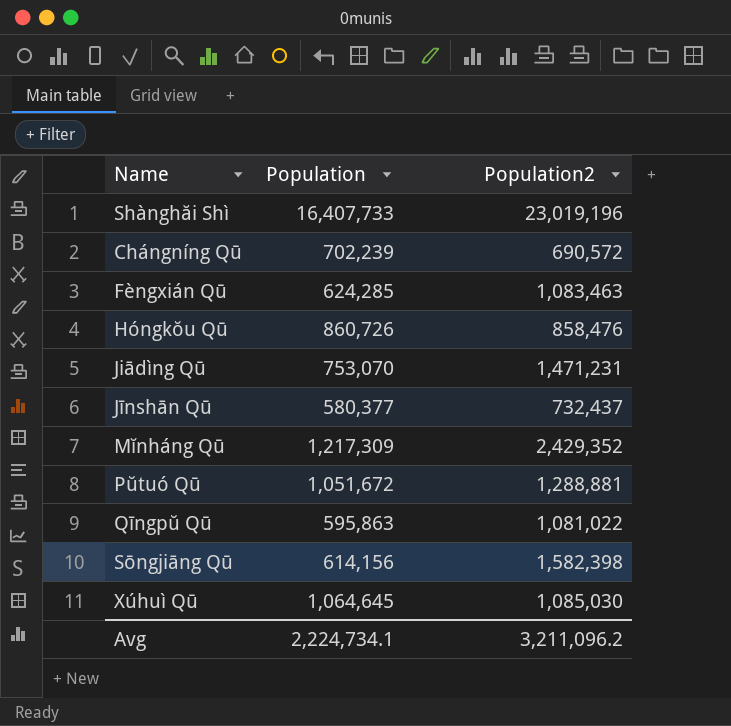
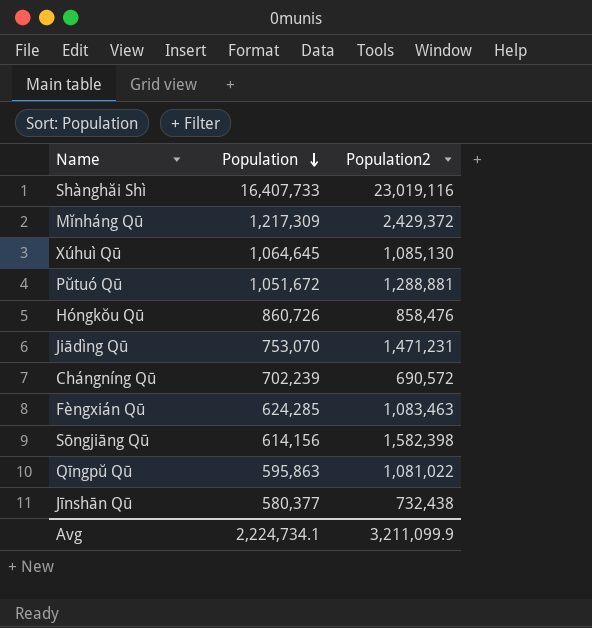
row order: none -> Population descending
Shànghăi Shì | Population2: 23,019,196 -> 23,019,116
Mĭnháng Qū | Population2: 2,429,352 -> 2,429,372
Xúhuì Qū | Population2: 1,085,030 -> 1,085,130
Jīnshān Qū | Population2: 732,437 -> 732,438
Avg | Population2: 3,211,096.2 -> 3,211,099.9

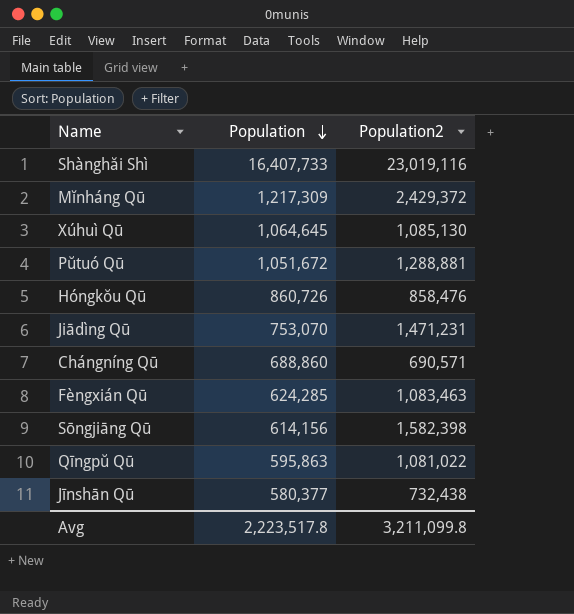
Chángníng Qū | Population: 702,239 -> 688,860
Chángníng Qū | Population2: 690,572 -> 690,571
Avg | Population: 2,224,734.1 -> 2,223,517.8
Avg | Population2: 3,211,099.9 -> 3,211,099.8

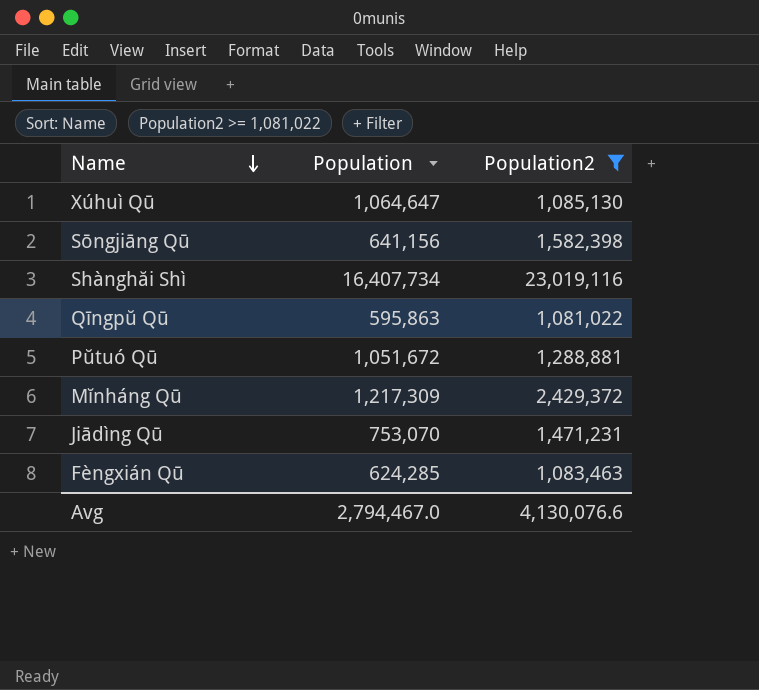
filter: none -> Population2 >= 1,081,022
row order: Population descending -> Name descending
Xúhuì Qū | Population: 1,064,645 -> 1,064,647
Sōngjiāng Qū | Population: 614,156 -> 641,156
Shànghăi Shì | Population: 16,407,733 -> 16,407,734
Avg | Population: 2,223,517.8 -> 2,794,467.0
Avg | Population2: 3,211,099.8 -> 4,130,076.6

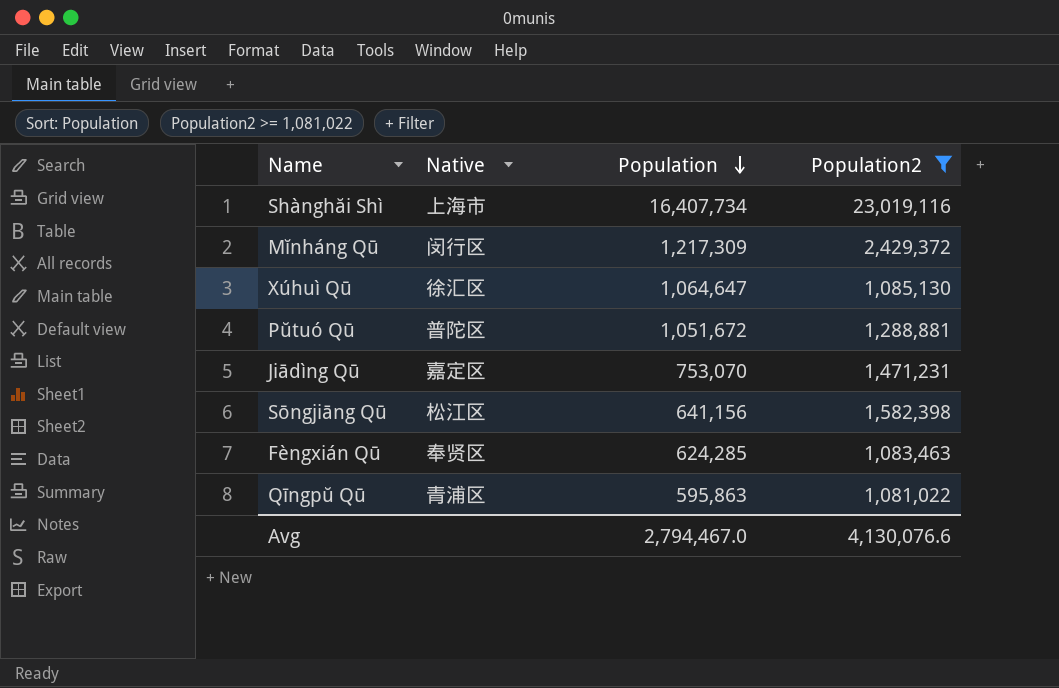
row order: Name descending -> Population descending
column Native | position: none -> 2

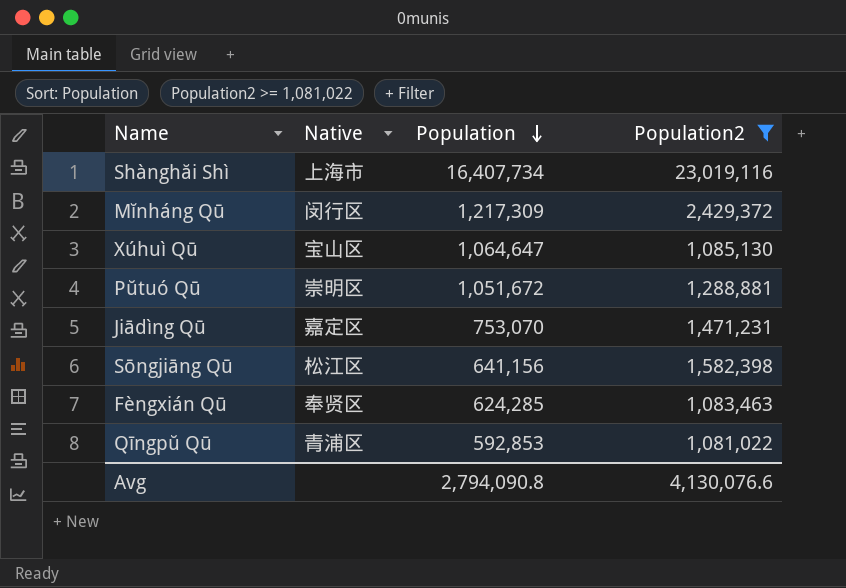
Xúhuì Qū | Native: 徐汇区 -> 宝山区
Pŭtuó Qū | Native: 普陀区 -> 崇明区
Qīngpŭ Qū | Population: 595,863 -> 592,853
Avg | Population: 2,794,467.0 -> 2,794,090.8

